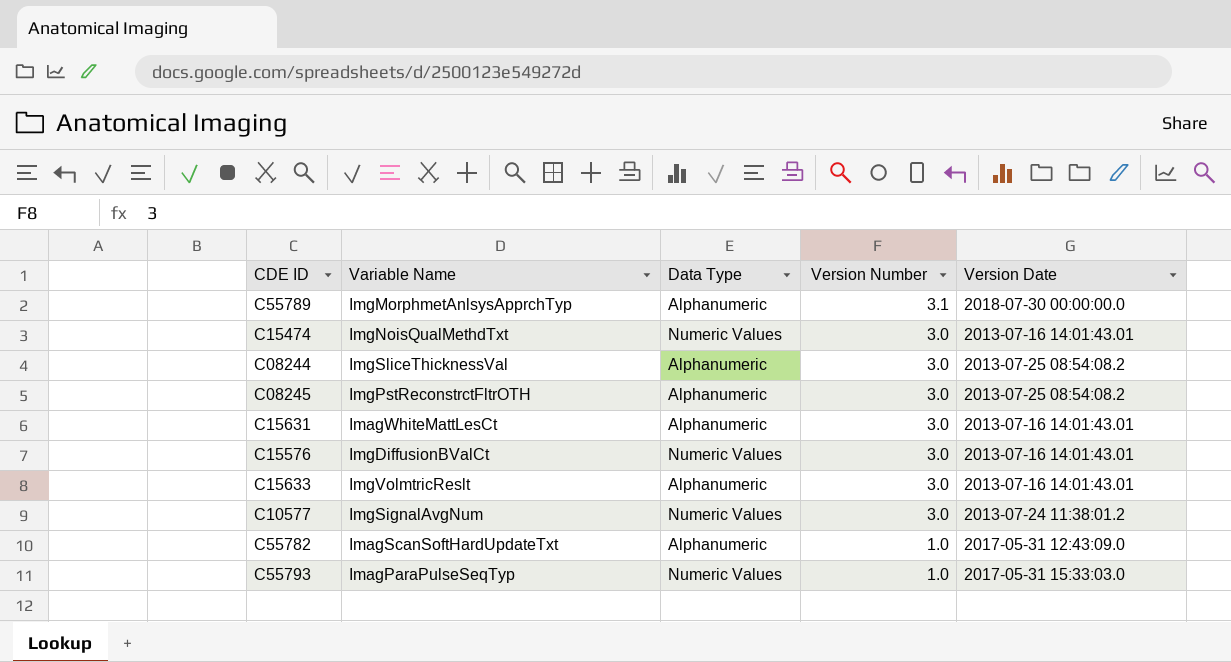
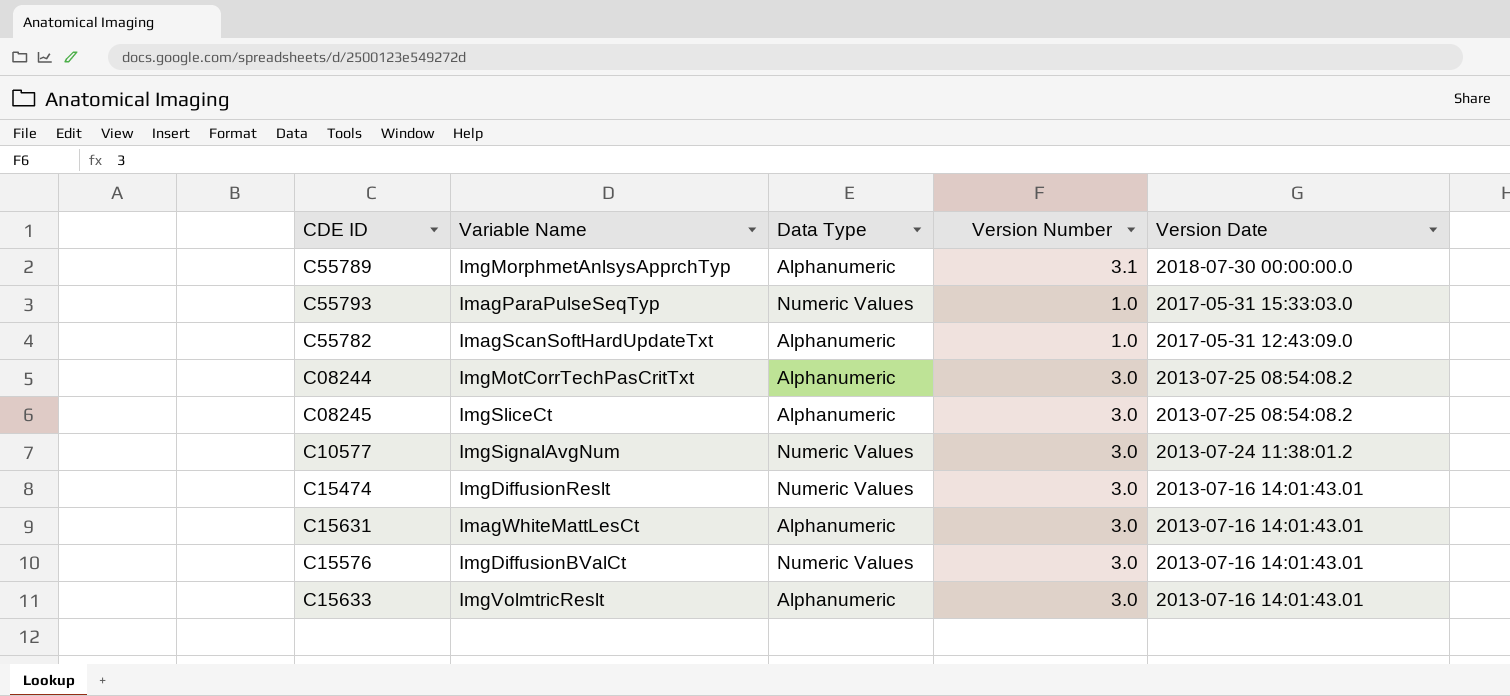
row order: Version Number descending -> Version Date descending
C08244 | Variable Name: ImgSliceThicknessVal -> ImgMotCorrTechPasCritTxt
C08245 | Variable Name: ImgPstReconstrctFltrOTH -> ImgSliceCt
C15474 | Variable Name: ImgNoisQualMethdTxt -> ImgDiffusionReslt

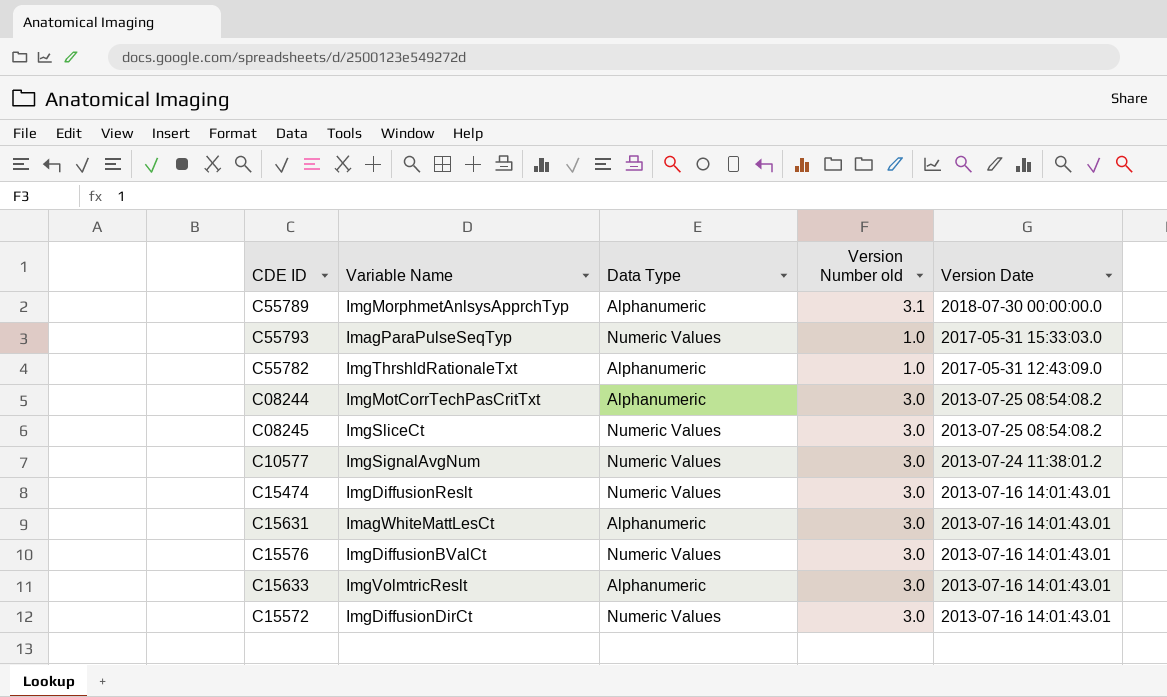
column name: Version Number -> Version Number old
C55782 | Variable Name: ImagScanSoftHardUpdateTxt -> ImgThrshldRationaleTxt
C08245 | Data Type: Alphanumeric -> Numeric Values
row C15572: none -> ImgDiffusionDirCt | Numeric Values | 3.0 | 2013-07-16 14:01:43.01

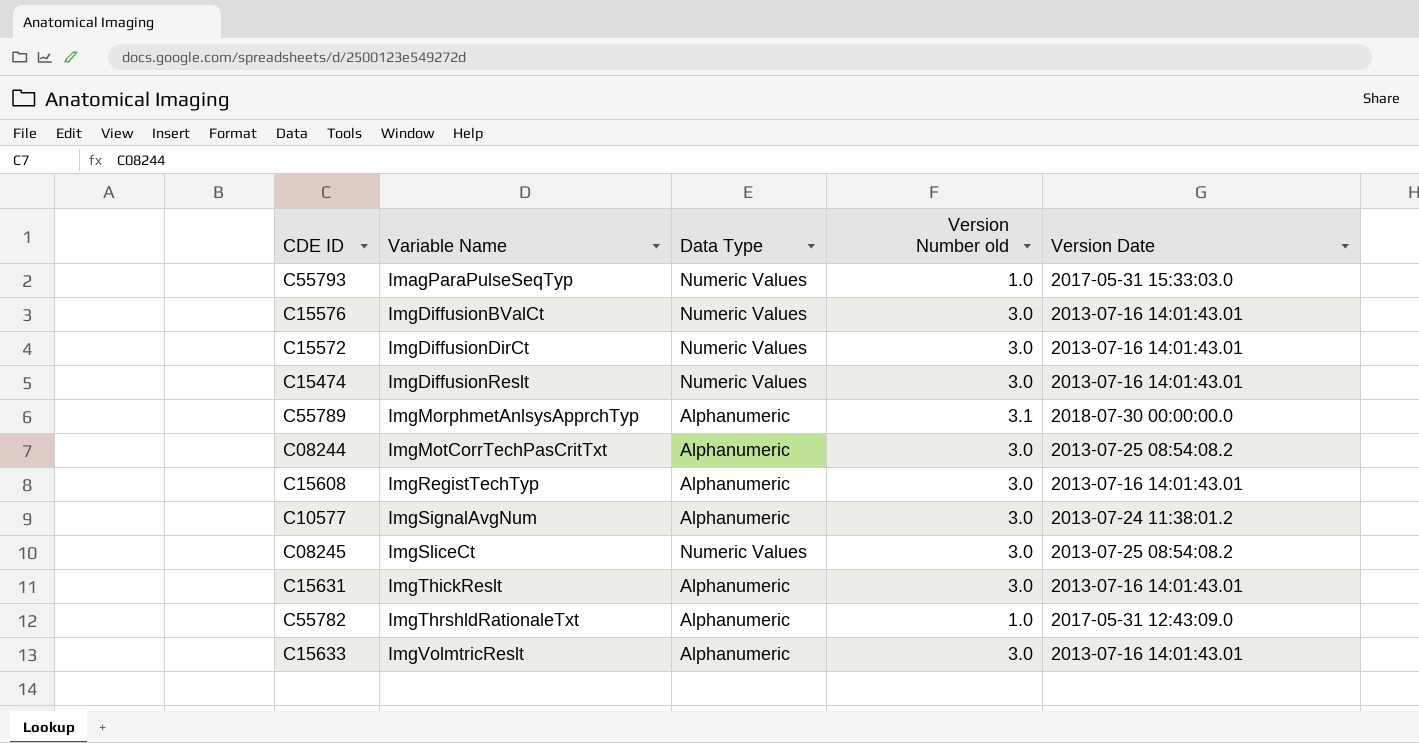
row order: Version Date descending -> Variable Name ascending
row C15608: none -> ImgRegistTechTyp | Alphanumeric | 3.0 | 2013-07-16 14:01:43.01
C10577 | Data Type: Numeric Values -> Alphanumeric
C15631 | Variable Name: ImagWhiteMattLesCt -> ImgThickReslt

